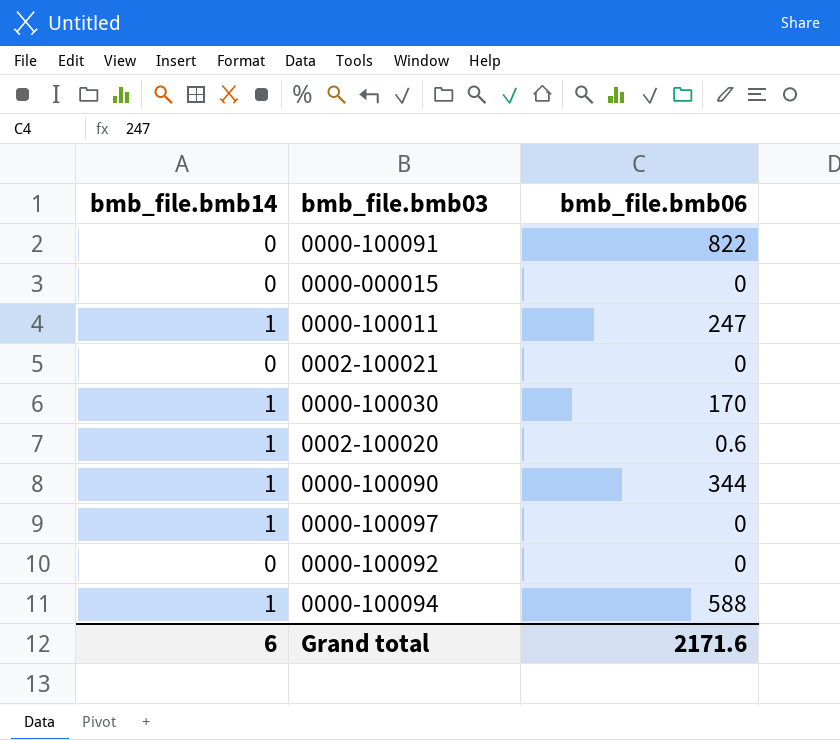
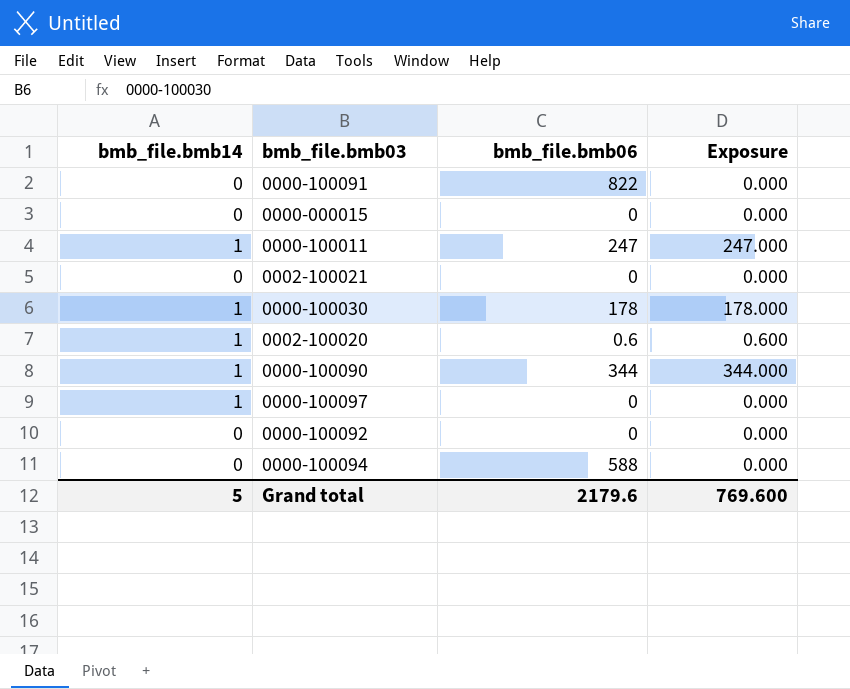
column Exposure | formula: none -> [bmb_file.bmb14] * [bmb_file.bmb06]
0000-100030 | bmb_file.bmb06: 170 -> 178
0000-100094 | bmb_file.bmb14: 1 -> 0
Grand total | bmb_file.bmb14: 6 -> 5
Grand total | bmb_file.bmb06: 2171.6 -> 2179.6

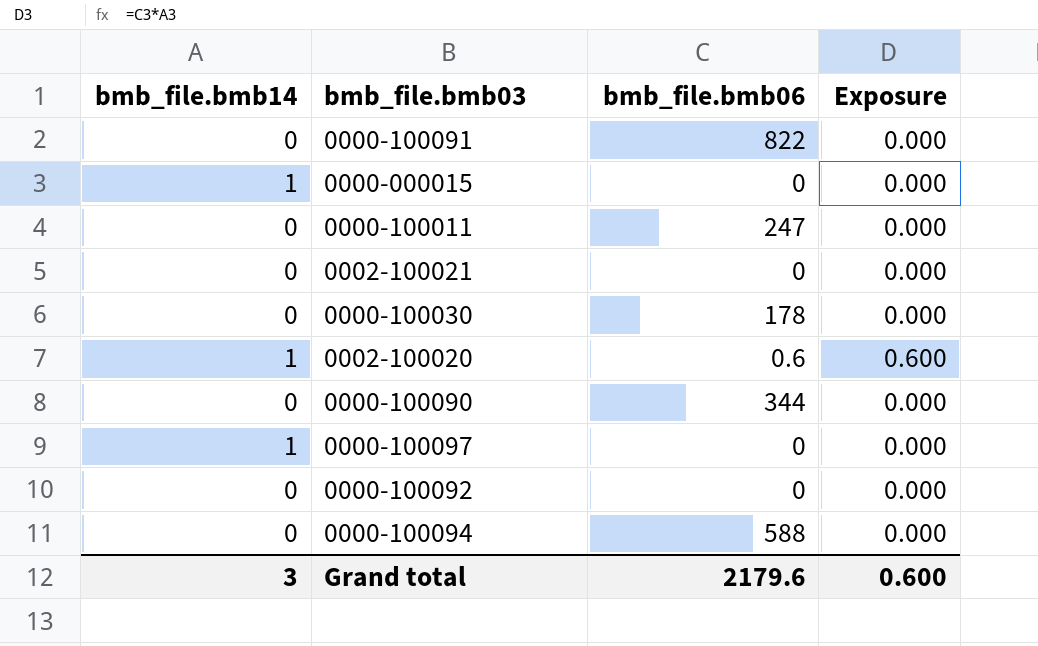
0000-000015 | bmb_file.bmb14: 0 -> 1
0000-100011 | bmb_file.bmb14: 1 -> 0
0000-100011 | Exposure: 247.000 -> 0.000
0000-100030 | bmb_file.bmb14: 1 -> 0
0000-100030 | Exposure: 178.000 -> 0.000
0000-100090 | bmb_file.bmb14: 1 -> 0
0000-100090 | Exposure: 344.000 -> 0.000
Grand total | bmb_file.bmb14: 5 -> 3
Grand total | Exposure: 769.600 -> 0.600

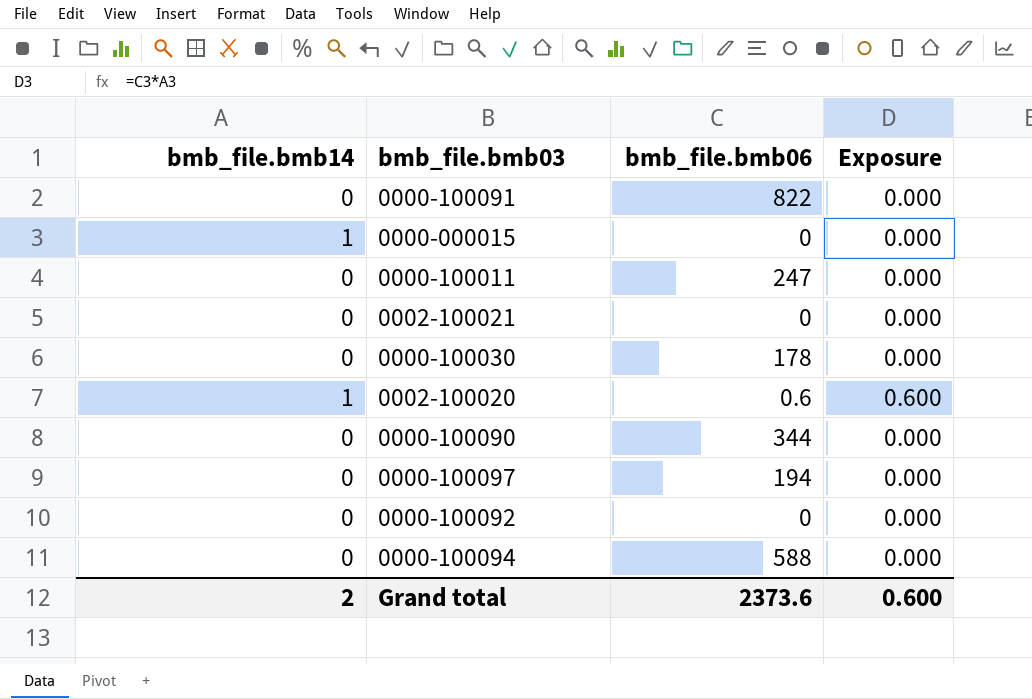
0000-100097 | bmb_file.bmb14: 1 -> 0
0000-100097 | bmb_file.bmb06: 0 -> 194
Grand total | bmb_file.bmb14: 3 -> 2
Grand total | bmb_file.bmb06: 2179.6 -> 2373.6

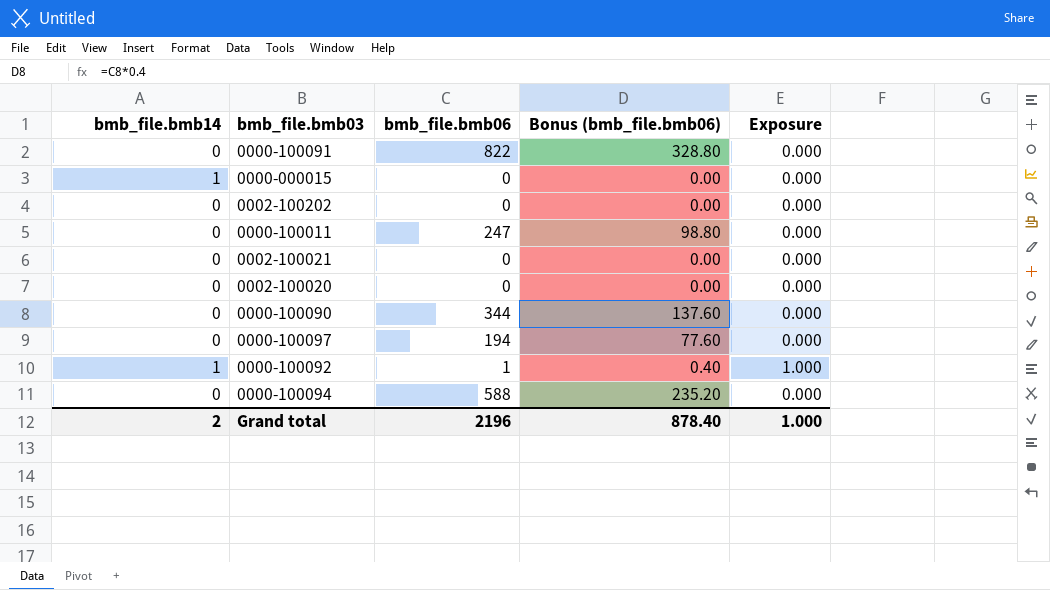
column Bonus (bmb_file.bmb06) | formula: none -> [bmb_file.bmb06] * 0.4
row 0000-100030: 0 | 178 | 0.000 -> none
row 0002-100202: none -> 0 | 0 | 0.00 | 0.000
0002-100020 | bmb_file.bmb14: 1 -> 0
0002-100020 | bmb_file.bmb06: 0.6 -> 0
0002-100020 | Exposure: 0.600 -> 0.000
0000-100092 | bmb_file.bmb14: 0 -> 1
0000-100092 | bmb_file.bmb06: 0 -> 1
0000-100092 | Exposure: 0.000 -> 1.000
Grand total | bmb_file.bmb06: 2373.6 -> 2196
Grand total | Exposure: 0.600 -> 1.000

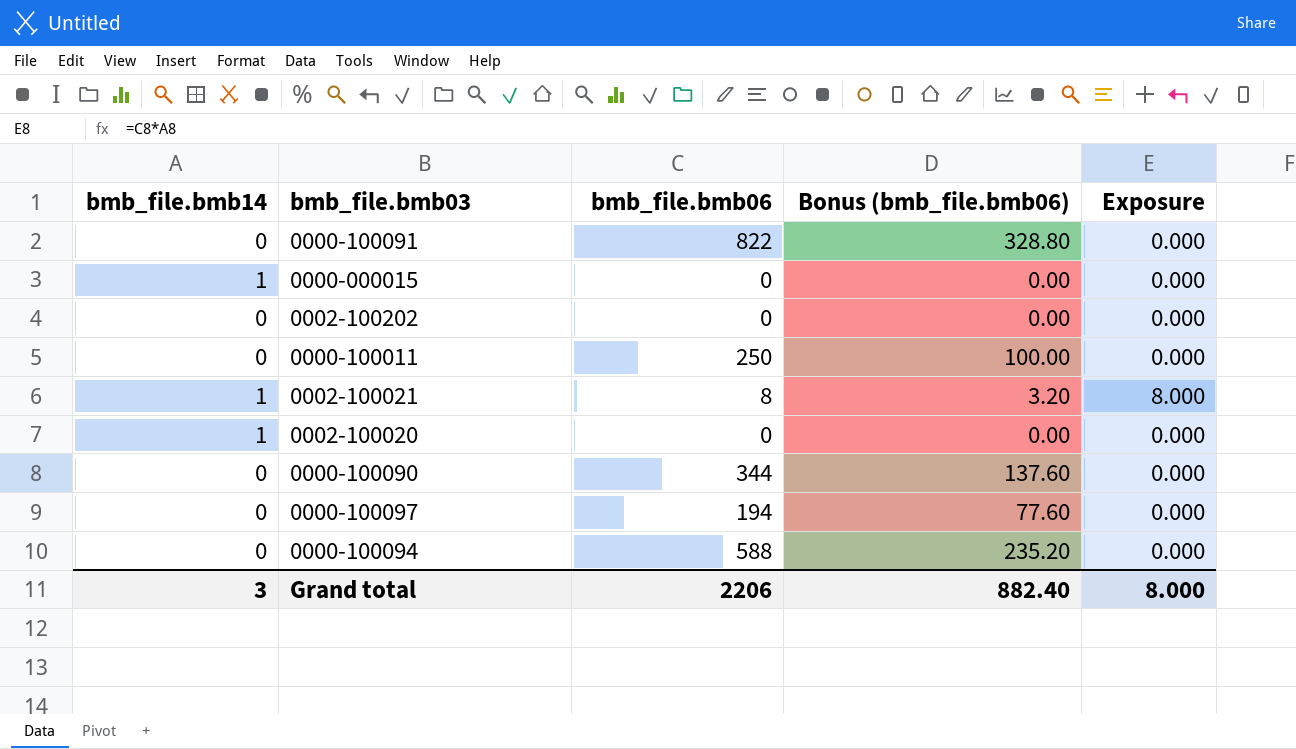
row 0000-100092: 1 | 1 | 0.40 | 1.000 -> none
0000-100011 | bmb_file.bmb06: 247 -> 250
0000-100011 | Bonus (bmb_file.bmb06): 98.80 -> 100.00
0002-100021 | bmb_file.bmb14: 0 -> 1
0002-100021 | bmb_file.bmb06: 0 -> 8
0002-100021 | Bonus (bmb_file.bmb06): 0.00 -> 3.20
0002-100021 | Exposure: 0.000 -> 8.000
0002-100020 | bmb_file.bmb14: 0 -> 1
Grand total | bmb_file.bmb14: 2 -> 3
Grand total | bmb_file.bmb06: 2196 -> 2206
Grand total | Bonus (bmb_file.bmb06): 878.40 -> 882.40
Grand total | Exposure: 1.000 -> 8.000

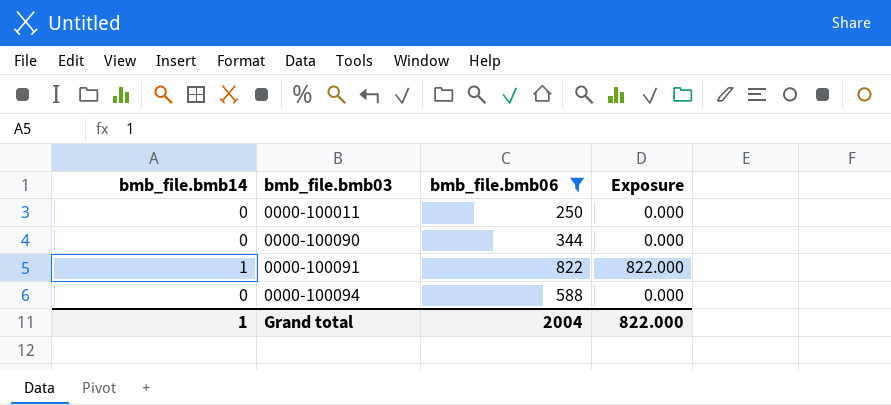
filter: none -> bmb_file.bmb06 >= 250
row order: none -> bmb_file.bmb03 ascending
column Bonus (bmb_file.bmb06) | formula: [bmb_file.bmb06] * 0.4 -> none
0000-100091 | bmb_file.bmb14: 0 -> 1
0000-100091 | Exposure: 0.000 -> 822.000
Grand total | bmb_file.bmb14: 3 -> 1
Grand total | bmb_file.bmb06: 2206 -> 2004
Grand total | Exposure: 8.000 -> 822.000

